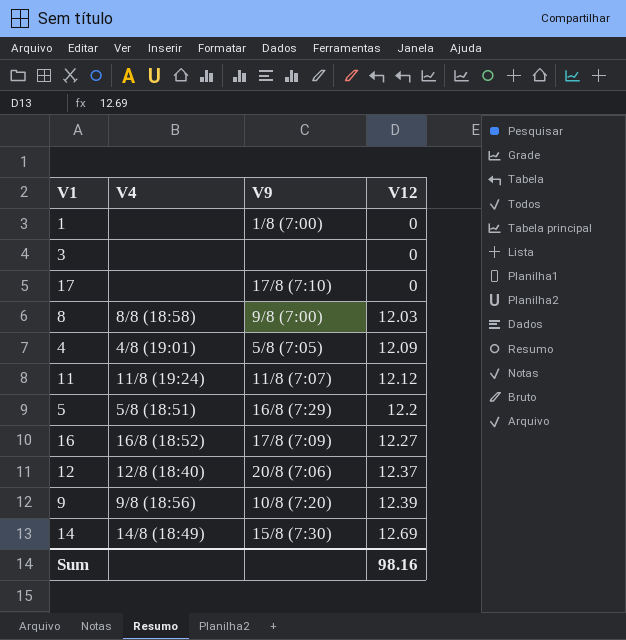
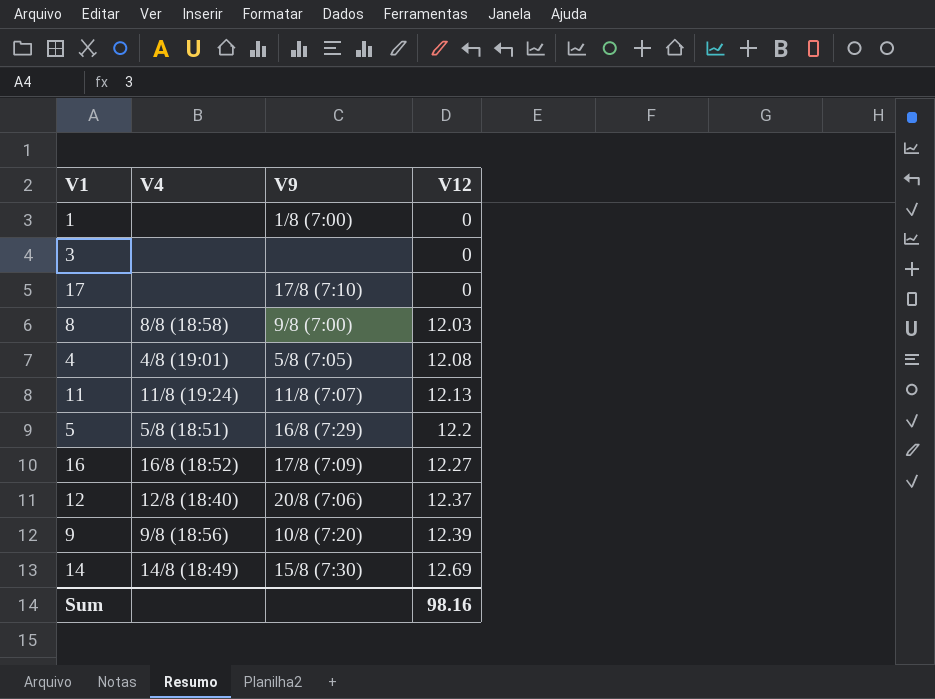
4 | V12: 12.09 -> 12.08
11 | V12: 12.12 -> 12.13

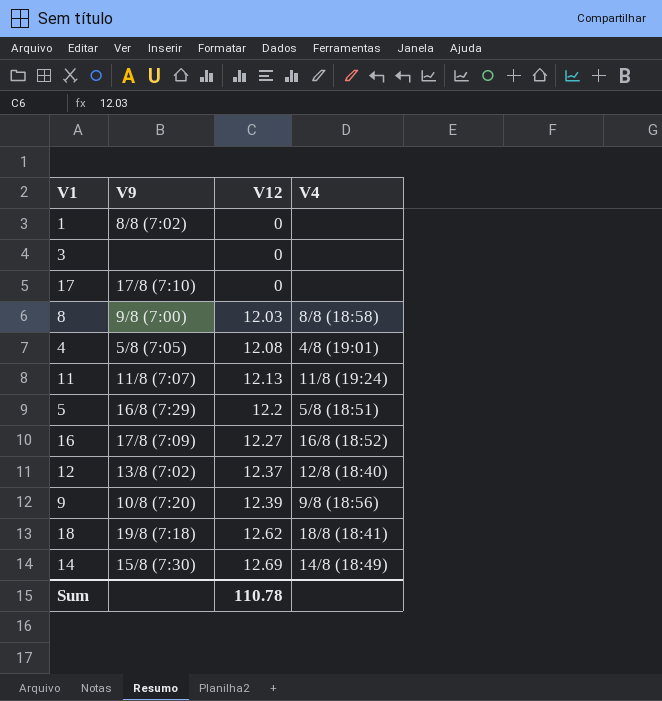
column V4 | position: 2 -> 4
1 | V9: 1/8 (7:00) -> 8/8 (7:02)
12 | V9: 20/8 (7:06) -> 13/8 (7:02)
row 18: none -> 19/8 (7:18) | 12.62 | 18/8 (18:41)
Sum | V12: 98.16 -> 110.78

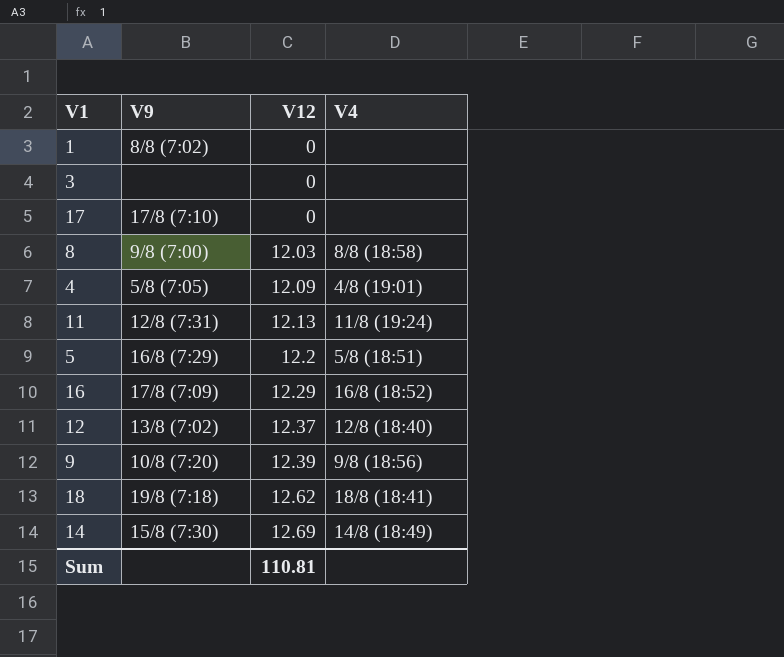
4 | V12: 12.08 -> 12.09
11 | V9: 11/8 (7:07) -> 12/8 (7:31)
16 | V12: 12.27 -> 12.29
Sum | V12: 110.78 -> 110.81

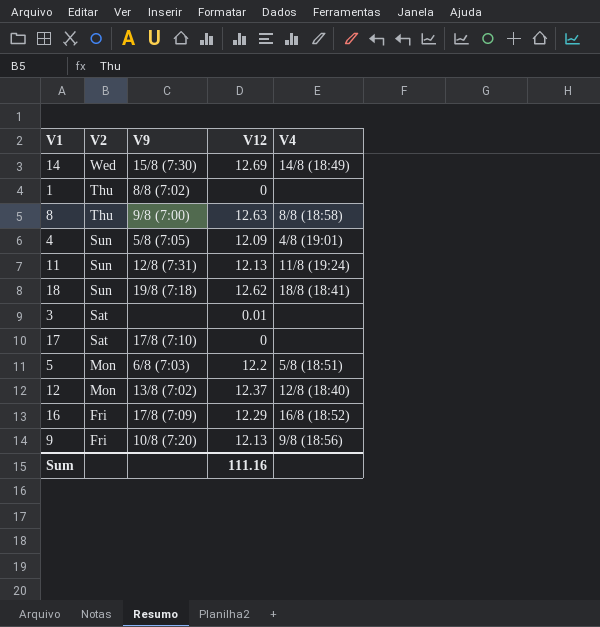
row order: V12 ascending -> V2 descending
column V2 | position: none -> 2
8 | V12: 12.03 -> 12.63
3 | V12: 0 -> 0.01
5 | V9: 16/8 (7:29) -> 6/8 (7:03)
9 | V12: 12.39 -> 12.13
Sum | V12: 110.81 -> 111.16

